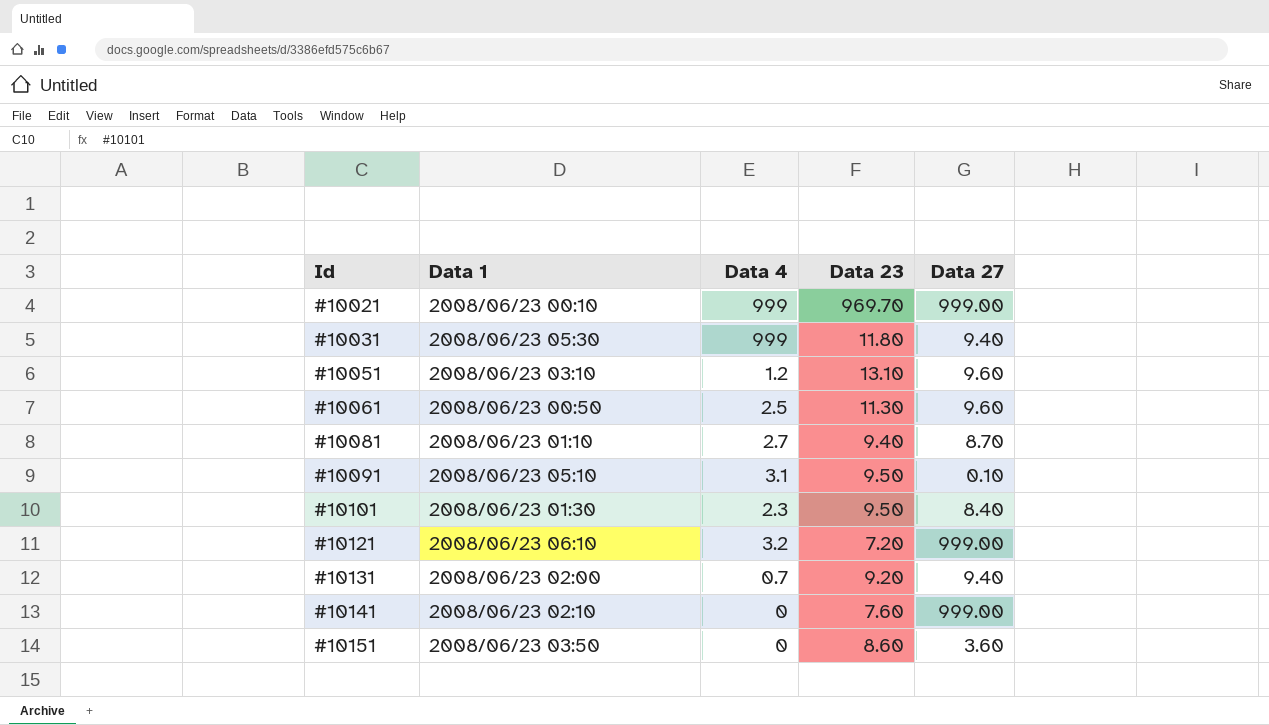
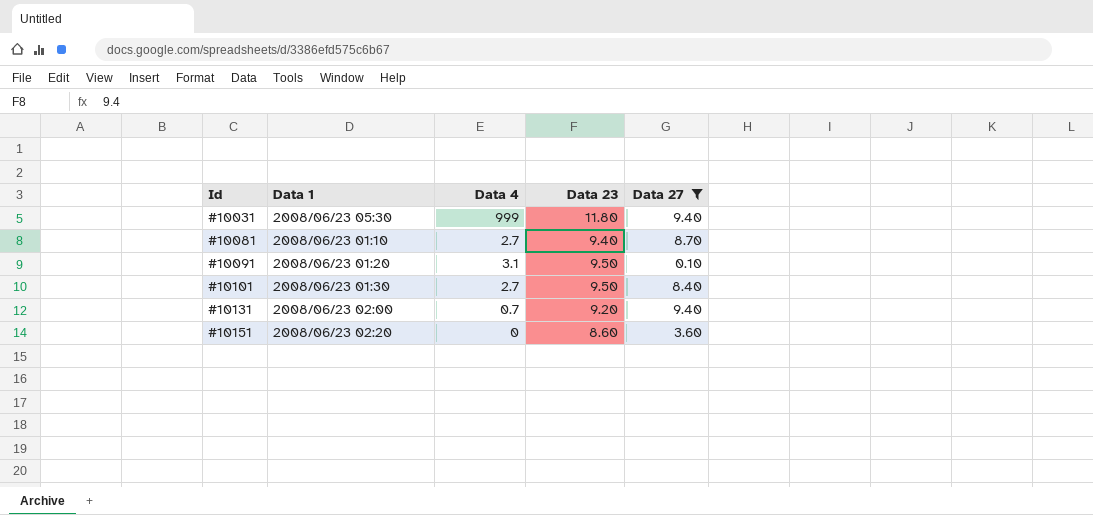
filter: none -> Data 27 <= 9.40
#10091 | Data 1: 2008/06/23 05:10 -> 2008/06/23 01:20
#10101 | Data 4: 2.3 -> 2.7
#10151 | Data 1: 2008/06/23 03:50 -> 2008/06/23 02:20

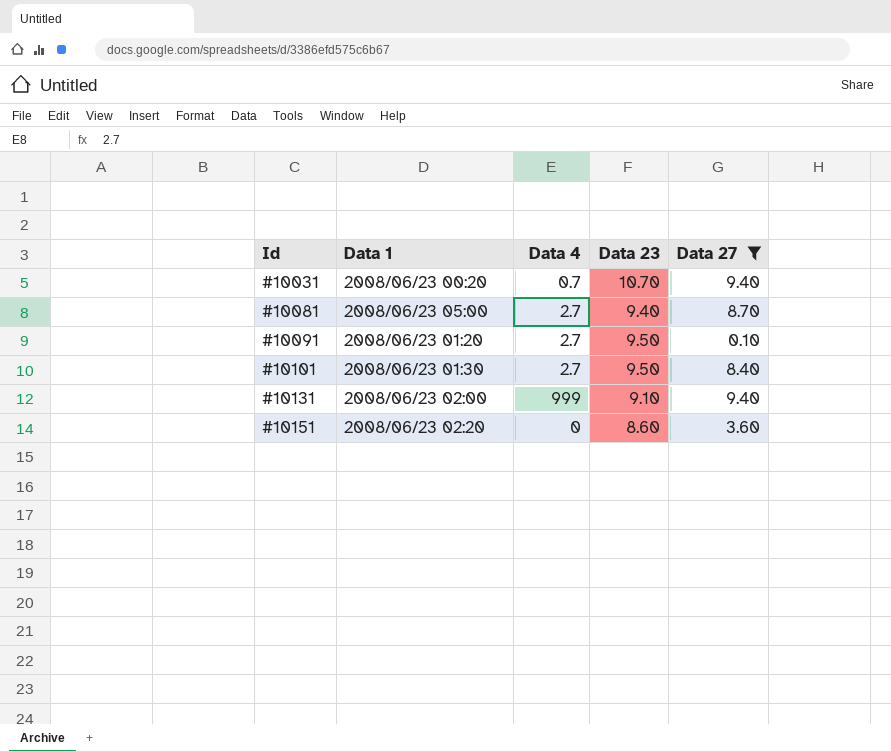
#10031 | Data 1: 2008/06/23 05:30 -> 2008/06/23 00:20
#10031 | Data 4: 999 -> 0.7
#10031 | Data 23: 11.80 -> 10.70
#10081 | Data 1: 2008/06/23 01:10 -> 2008/06/23 05:00
#10091 | Data 4: 3.1 -> 2.7
#10131 | Data 4: 0.7 -> 999
#10131 | Data 23: 9.20 -> 9.10

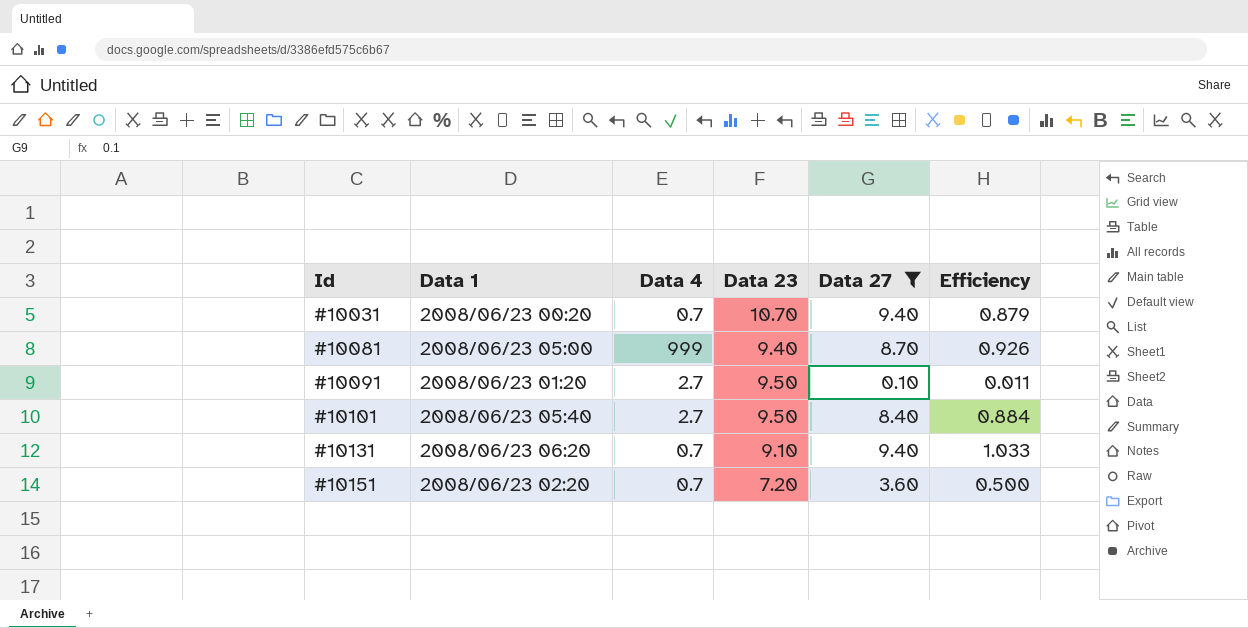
column Efficiency | formula: none -> [Data 27] / [Data 23]
#10081 | Data 4: 2.7 -> 999
#10101 | Data 1: 2008/06/23 01:30 -> 2008/06/23 05:40
#10131 | Data 1: 2008/06/23 02:00 -> 2008/06/23 06:20
#10131 | Data 4: 999 -> 0.7
#10151 | Data 4: 0 -> 0.7
#10151 | Data 23: 8.60 -> 7.20

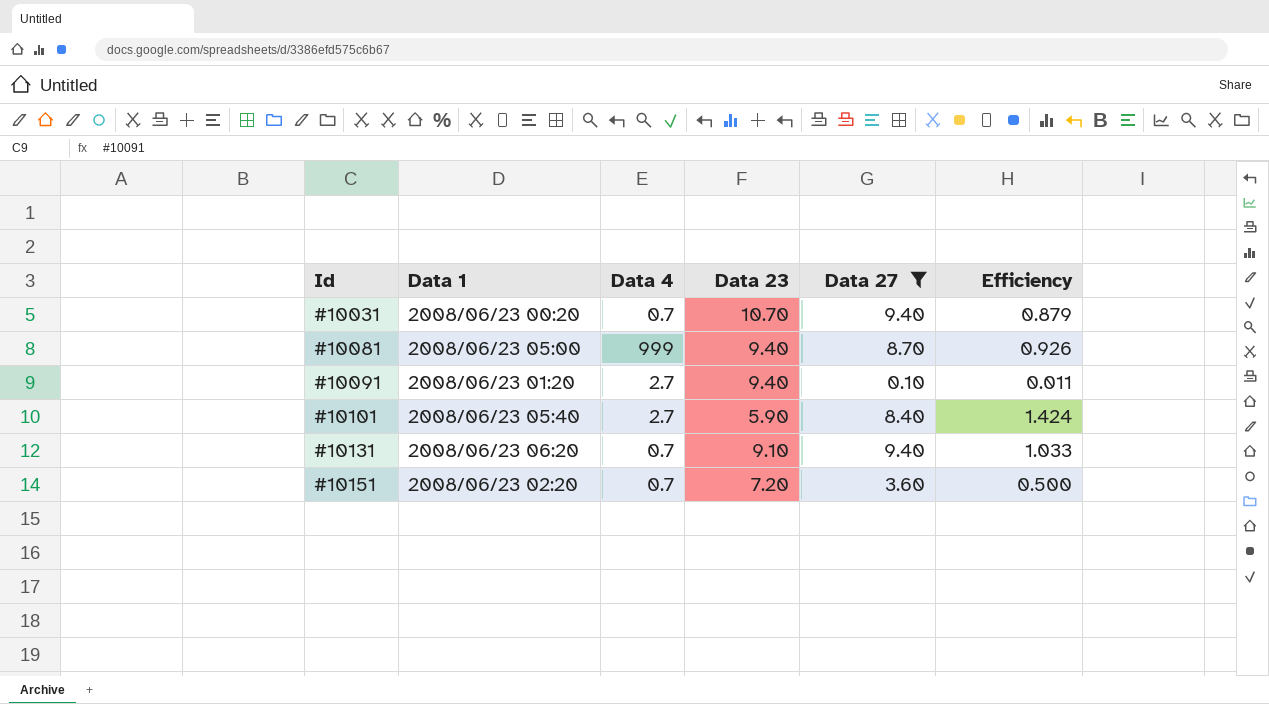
#10091 | Data 23: 9.50 -> 9.40
#10101 | Data 23: 9.50 -> 5.90
#10101 | Efficiency: 0.884 -> 1.424

